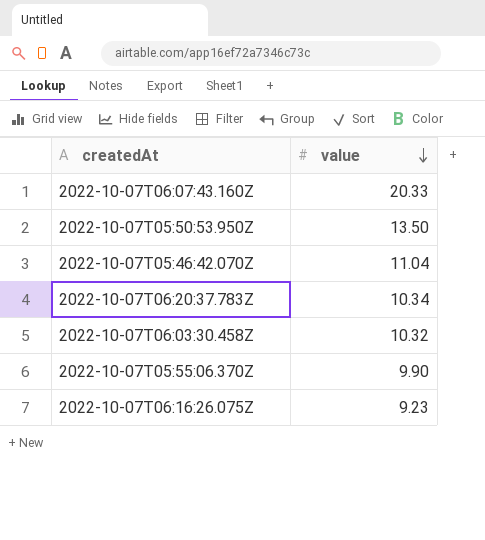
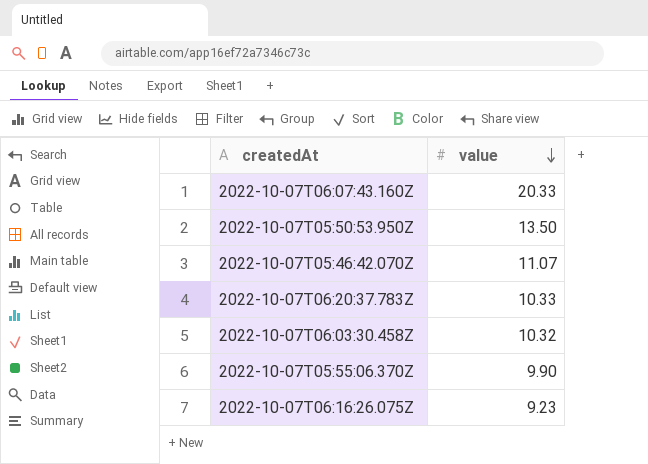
2022-10-07T05:46:42.070Z | value: 11.04 -> 11.07
2022-10-07T06:20:37.783Z | value: 10.34 -> 10.33

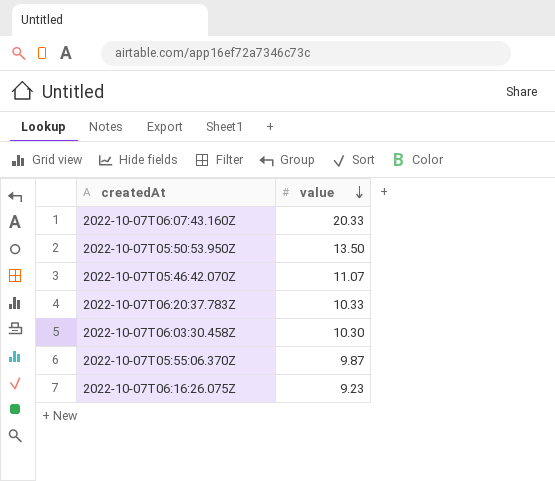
2022-10-07T06:03:30.458Z | value: 10.32 -> 10.30
2022-10-07T05:55:06.370Z | value: 9.90 -> 9.87

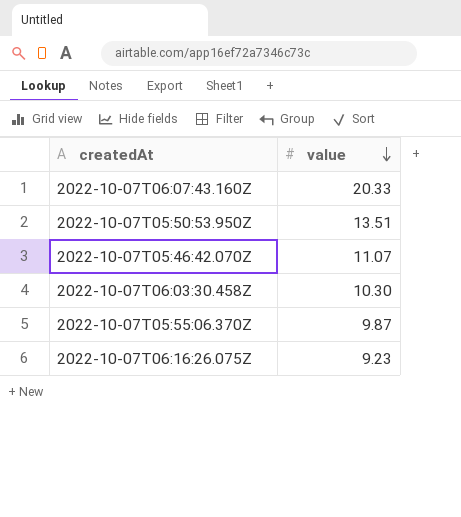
row 2022-10-07T06:20:37.783Z: 10.33 -> none
2022-10-07T05:50:53.950Z | value: 13.50 -> 13.51

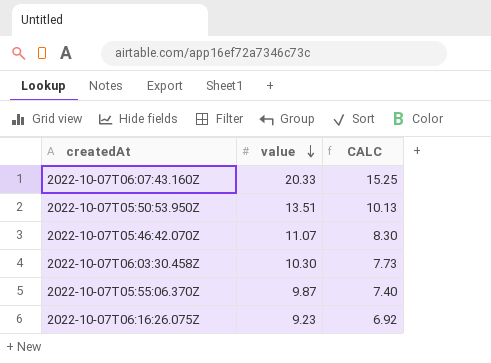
column CALC | formula: none -> [value] * 0.75

